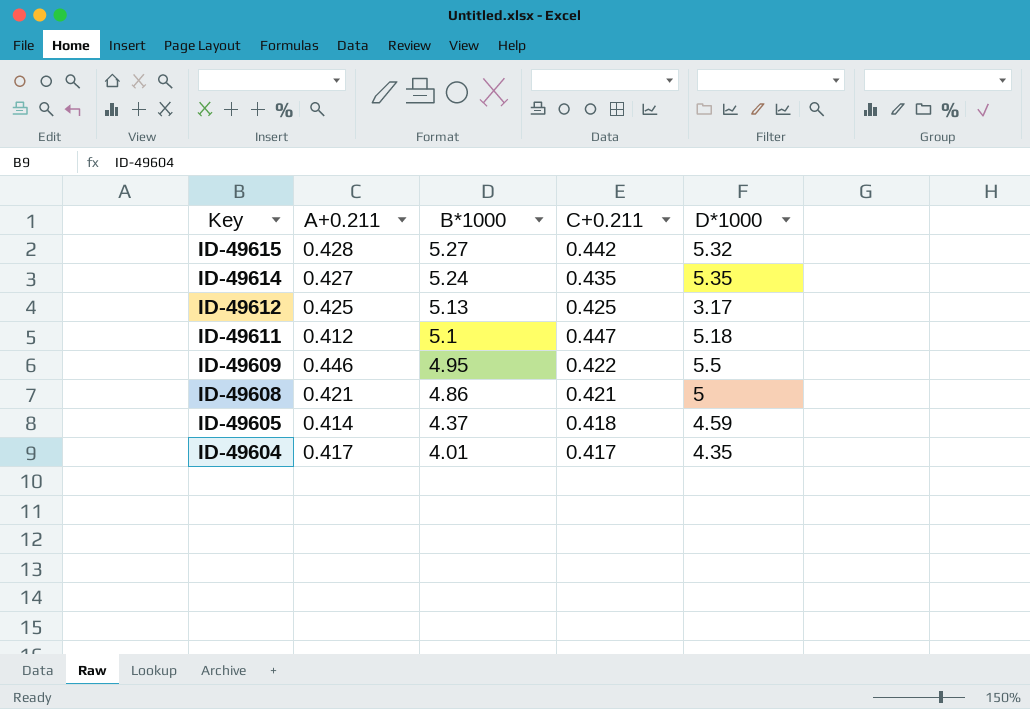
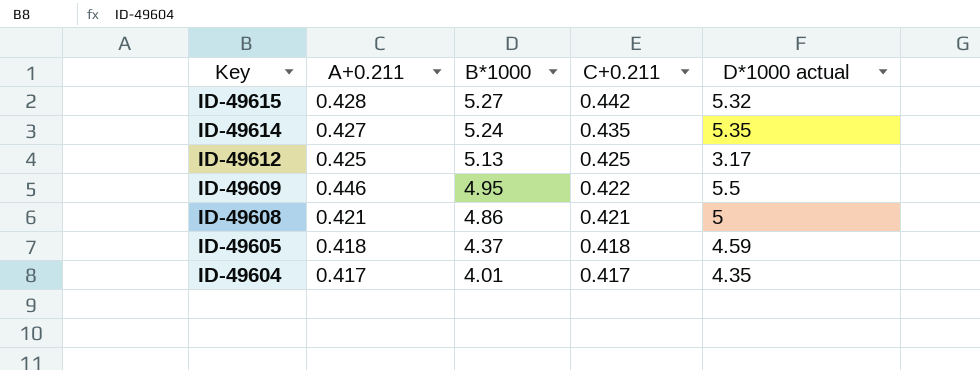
column name: D*1000 -> D*1000 actual
row ID-49611: 0.412 | 5.1 | 0.447 | 5.18 -> none
ID-49605 | A+0.211: 0.414 -> 0.418

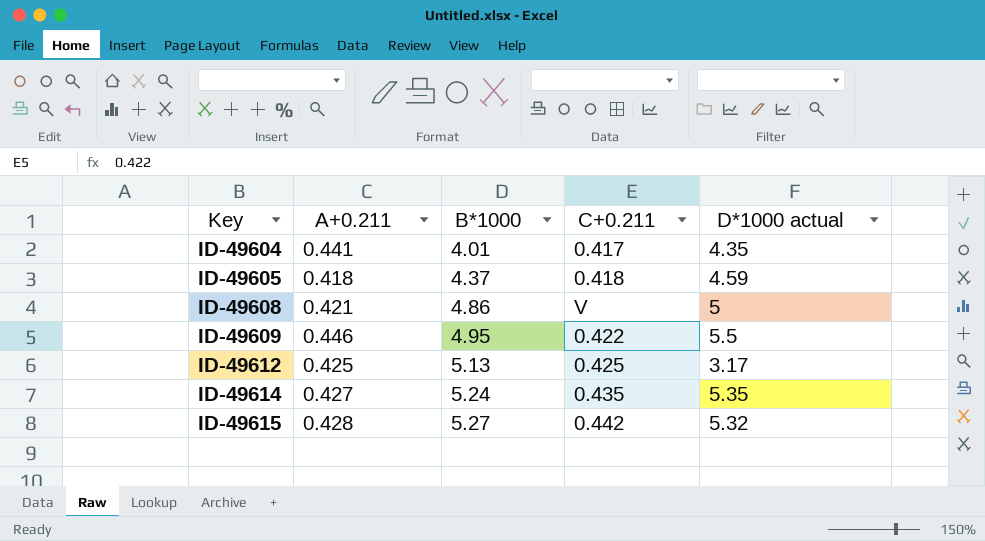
row order: Key descending -> Key ascending
ID-49604 | A+0.211: 0.417 -> 0.441
ID-49608 | C+0.211: 0.421 -> V

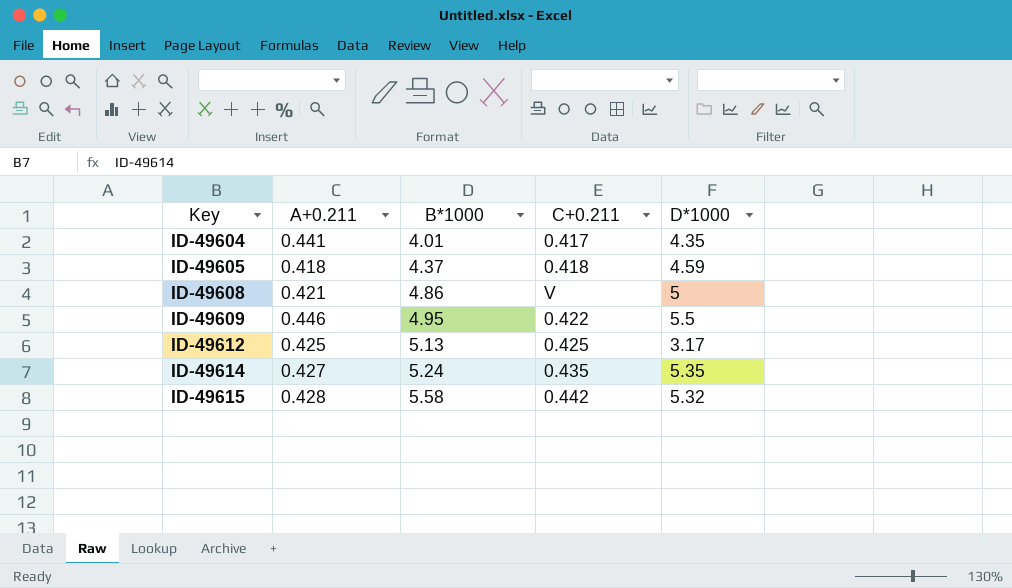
column name: D*1000 actual -> D*1000
ID-49615 | B*1000: 5.27 -> 5.58

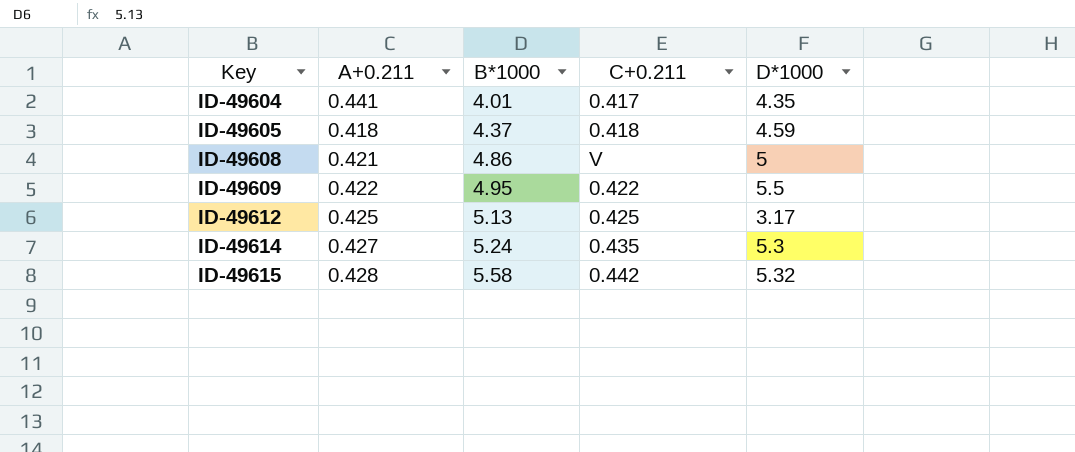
ID-49609 | A+0.211: 0.446 -> 0.422
ID-49614 | D*1000: 5.35 -> 5.3

